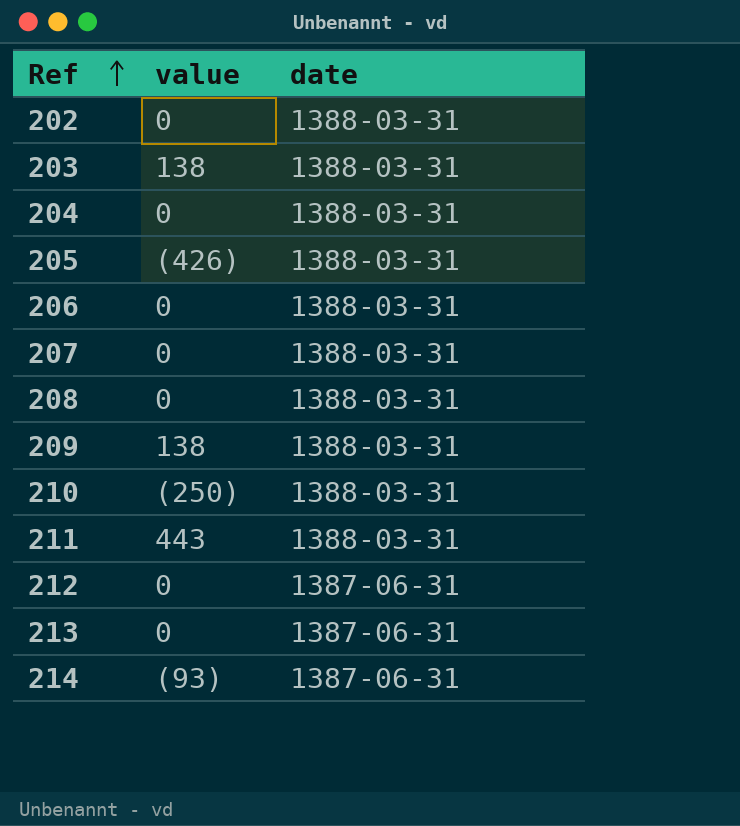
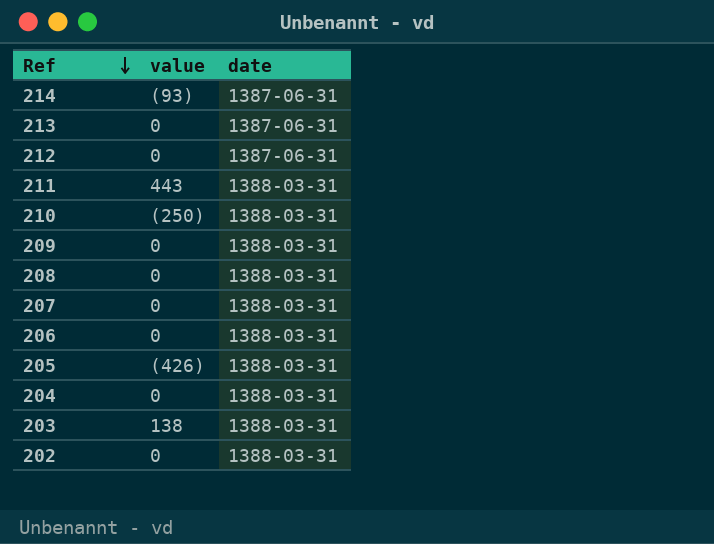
row order: Ref ascending -> Ref descending
209 | value: 138 -> 0

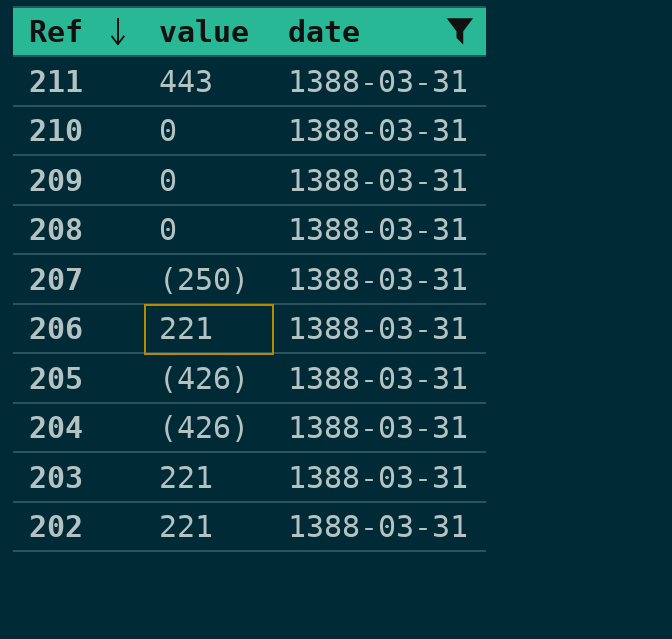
filter: none -> date = 1388-03-31
210 | value: (250) -> 0
207 | value: 0 -> (250)
206 | value: 0 -> 221
204 | value: 0 -> (426)
203 | value: 138 -> 221
202 | value: 0 -> 221

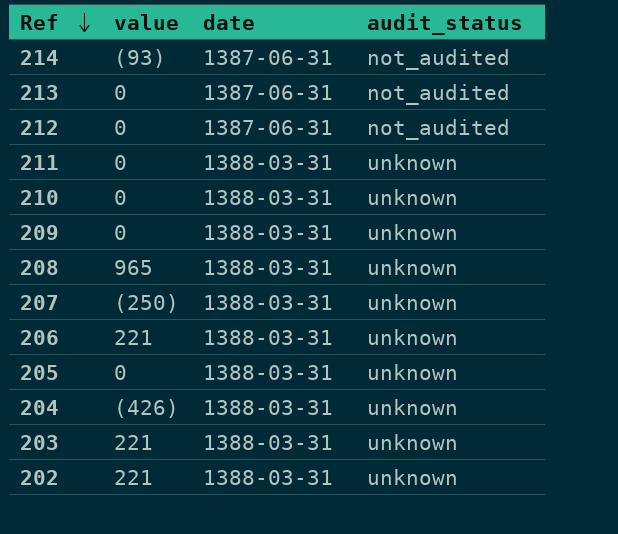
filter: date = 1388-03-31 -> none
column audit_status | position: none -> 4
211 | value: 443 -> 0
208 | value: 0 -> 965
205 | value: (426) -> 0

